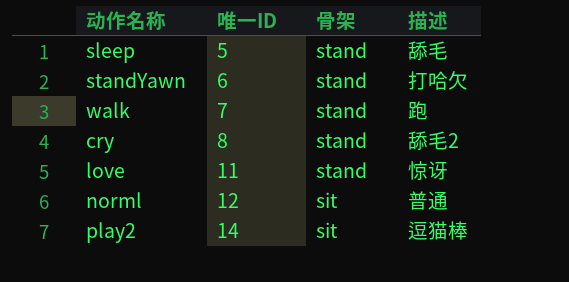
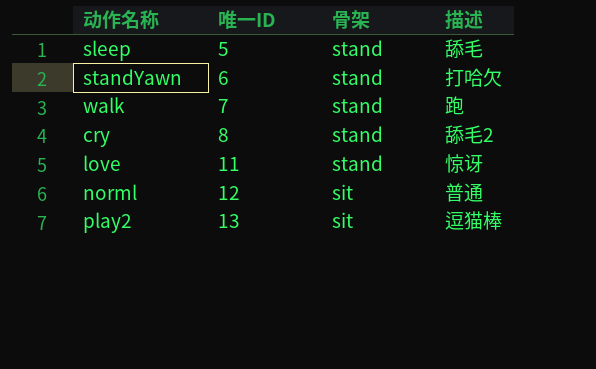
play2 | 唯一ID: 14 -> 13

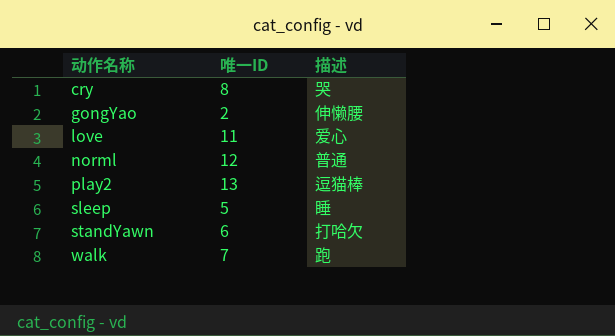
row order: 唯一ID ascending -> 动作名称 ascending
column 骨架 | position: 3 -> none
cry | 描述: 舔毛2 -> 哭
row gongYao: none -> 2 | 伸懒腰
love | 描述: 惊讶 -> 爱心
sleep | 描述: 舔毛 -> 睡

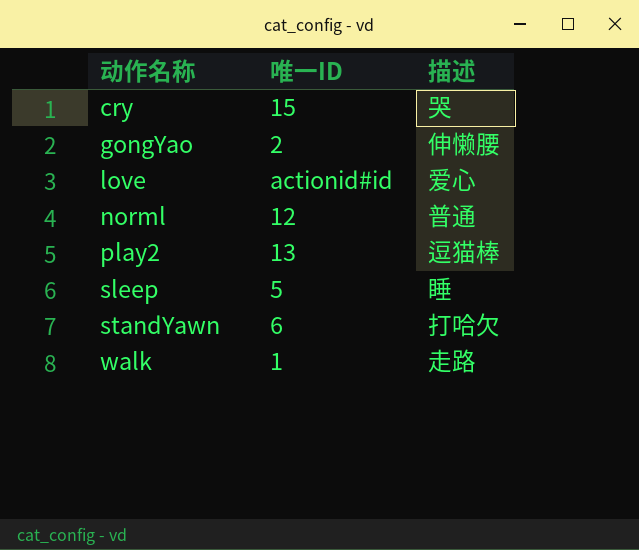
cry | 唯一ID: 8 -> 15
love | 唯一ID: 11 -> actionid#id
walk | 唯一ID: 7 -> 1
walk | 描述: 跑 -> 走路

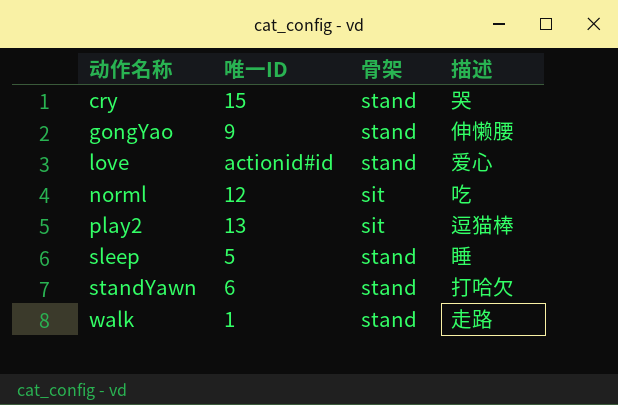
column 骨架 | position: none -> 3
gongYao | 唯一ID: 2 -> 9
norml | 描述: 普通 -> 吃

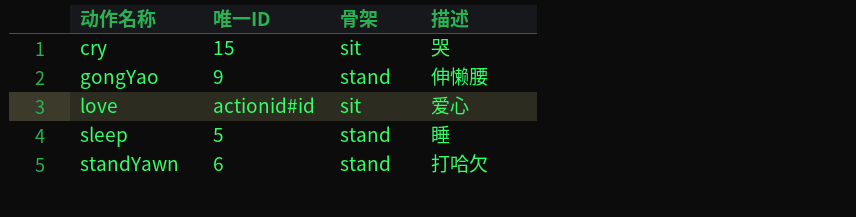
row norml: 12 | sit | 吃 -> none
row play2: 13 | sit | 逗猫棒 -> none
row walk: 1 | stand | 走路 -> none
cry | 骨架: stand -> sit
love | 骨架: stand -> sit

